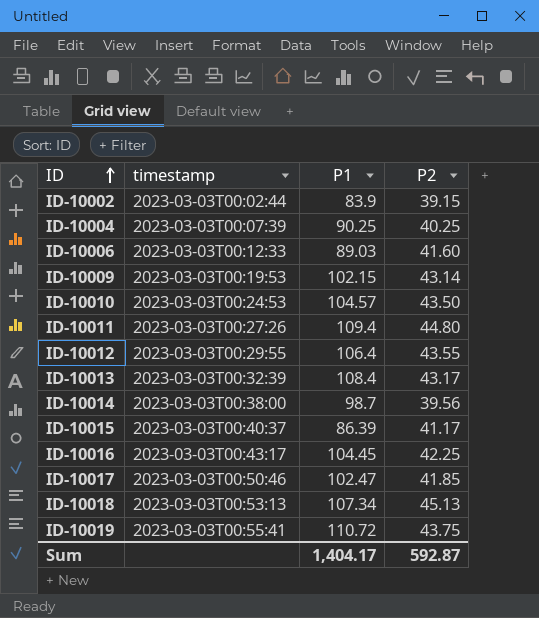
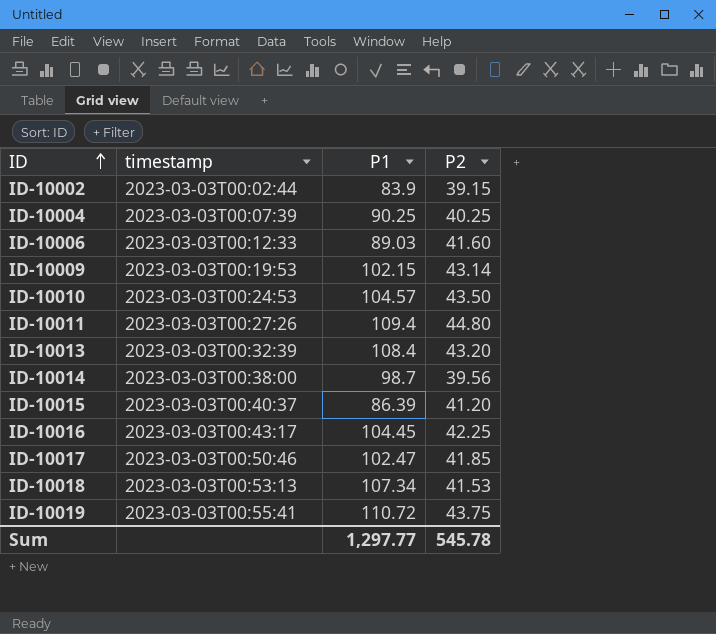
row ID-10012: 2023-03-03T00:29:55 | 106.4 | 43.55 -> none
ID-10013 | P2: 43.17 -> 43.20
ID-10015 | P2: 41.17 -> 41.20
ID-10018 | P2: 45.13 -> 41.53
Sum | P1: 1,404.17 -> 1,297.77
Sum | P2: 592.87 -> 545.78

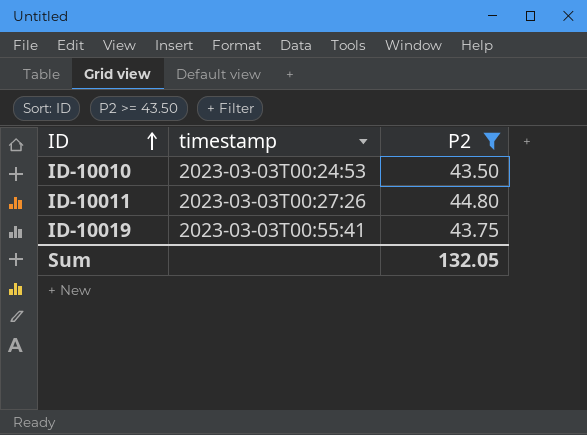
filter: none -> P2 >= 43.50
column P1 | position: 3 -> none
Sum | P2: 545.78 -> 132.05

